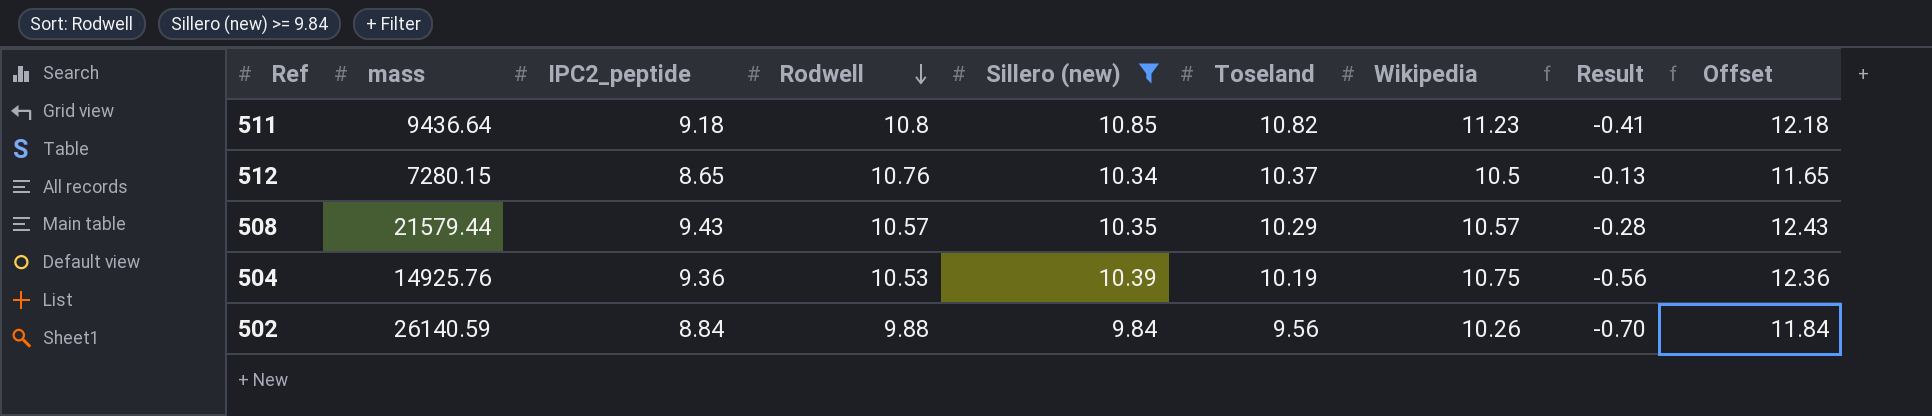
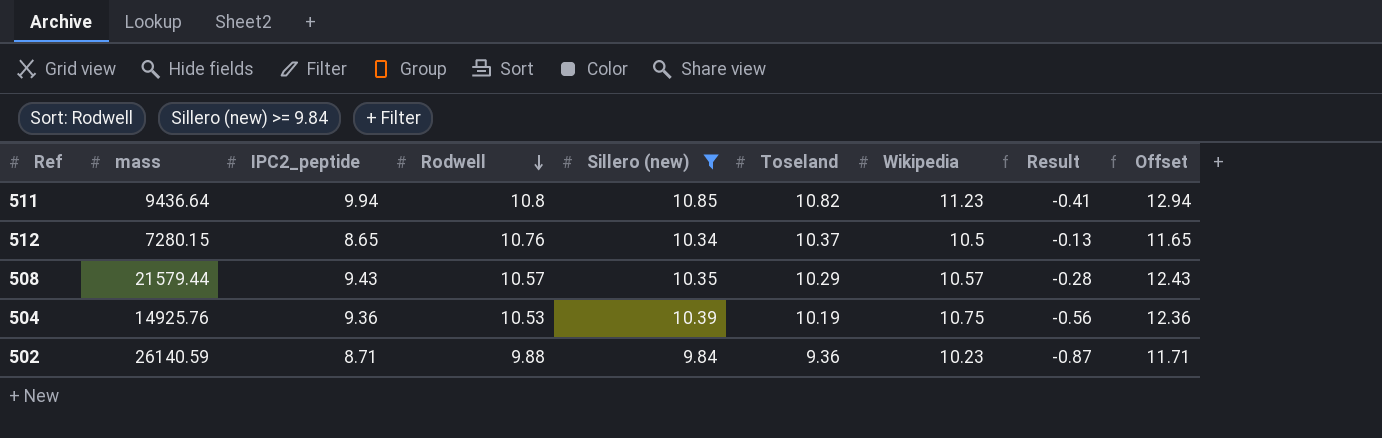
511 | IPC2_peptide: 9.18 -> 9.94
511 | Offset: 12.18 -> 12.94
502 | IPC2_peptide: 8.84 -> 8.71
502 | Toseland: 9.56 -> 9.36
502 | Wikipedia: 10.26 -> 10.23
502 | Result: -0.70 -> -0.87
502 | Offset: 11.84 -> 11.71

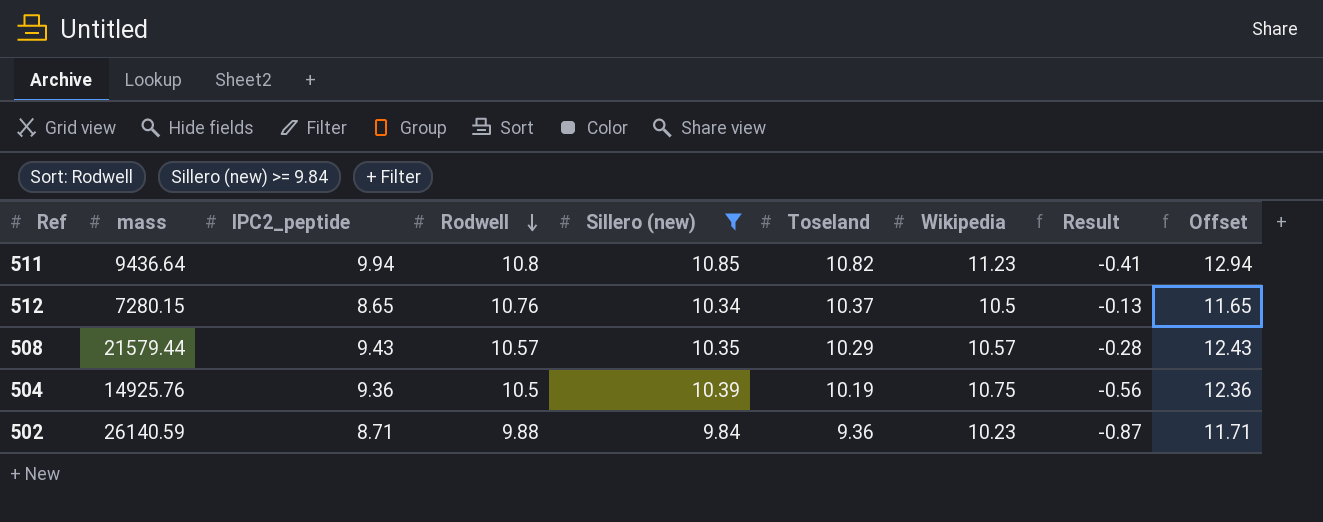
504 | Rodwell: 10.53 -> 10.5

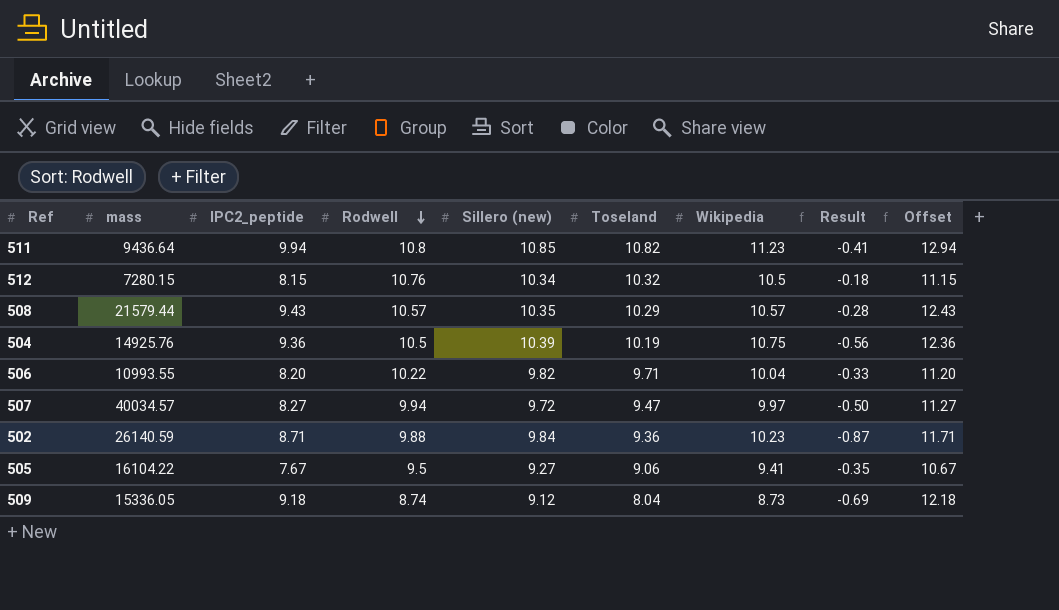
filter: Sillero (new) >= 9.84 -> none
512 | IPC2_peptide: 8.65 -> 8.15
512 | Toseland: 10.37 -> 10.32
512 | Result: -0.13 -> -0.18
512 | Offset: 11.65 -> 11.15

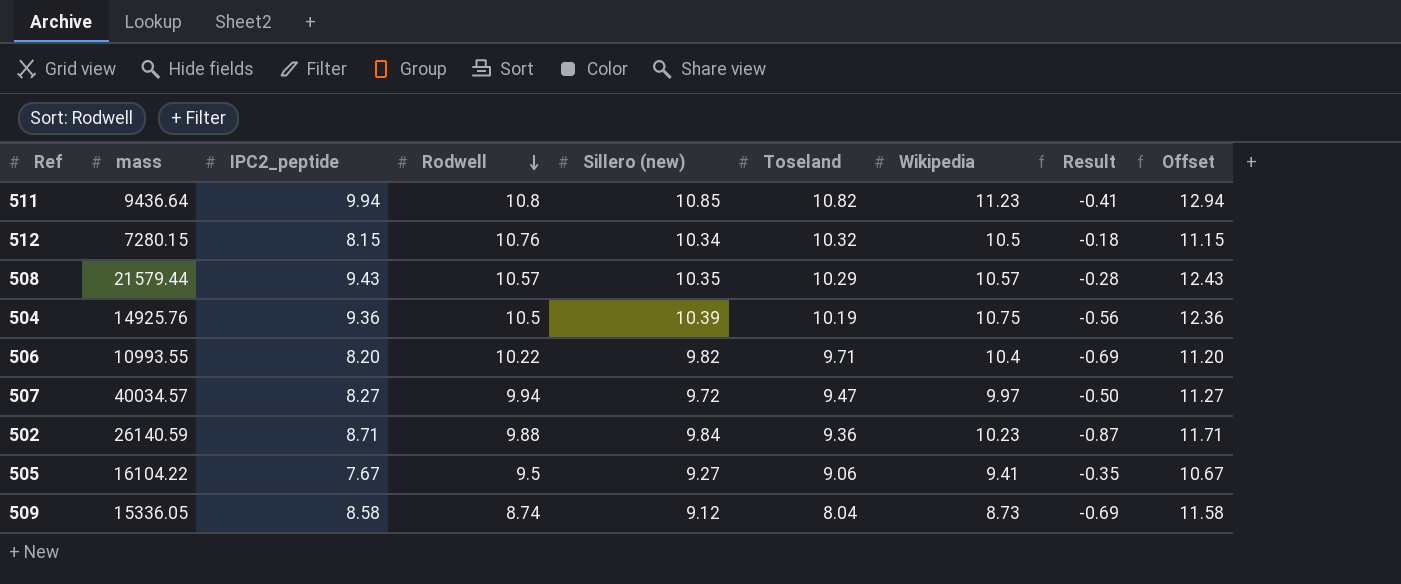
506 | Wikipedia: 10.04 -> 10.4
506 | Result: -0.33 -> -0.69
509 | IPC2_peptide: 9.18 -> 8.58
509 | Offset: 12.18 -> 11.58

